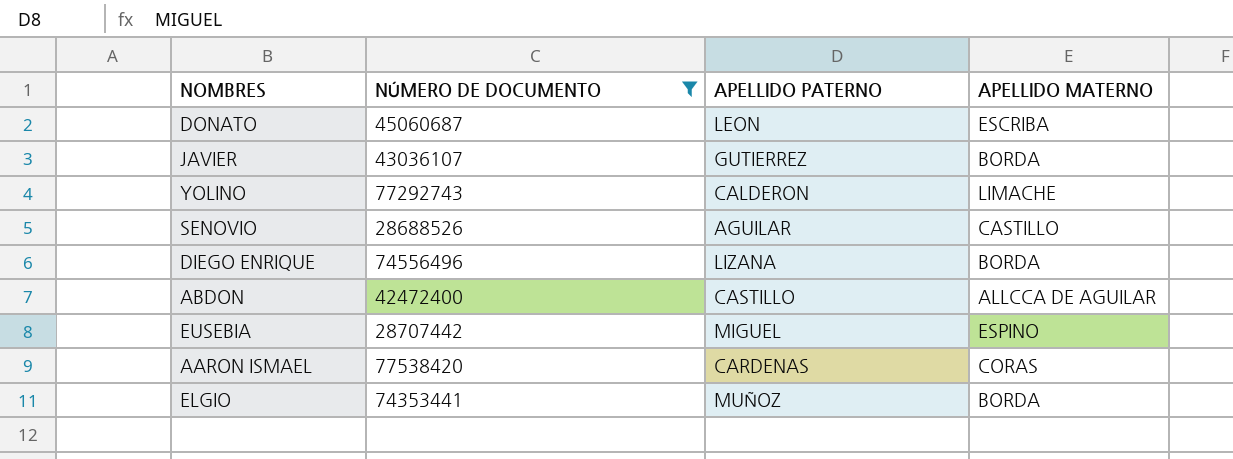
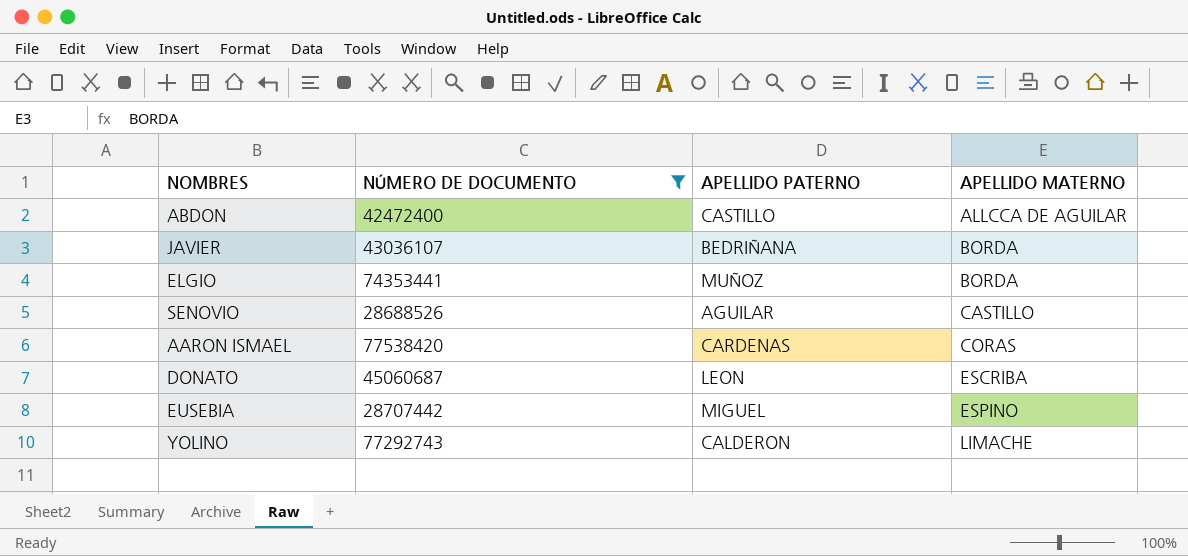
row order: none -> APELLIDO MATERNO ascending
row DIEGO ENRIQUE: 74556496 | LIZANA | BORDA -> none
JAVIER | APELLIDO PATERNO: GUTIERREZ -> BEDRIÑANA

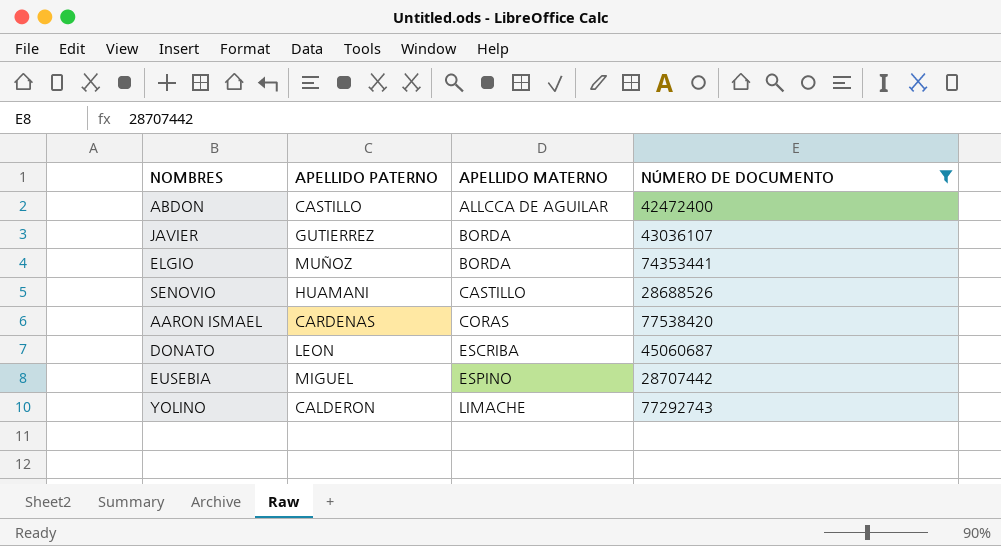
column NÚMERO DE DOCUMENTO | position: 2 -> 4
JAVIER | APELLIDO PATERNO: BEDRIÑANA -> GUTIERREZ
SENOVIO | APELLIDO PATERNO: AGUILAR -> HUAMANI

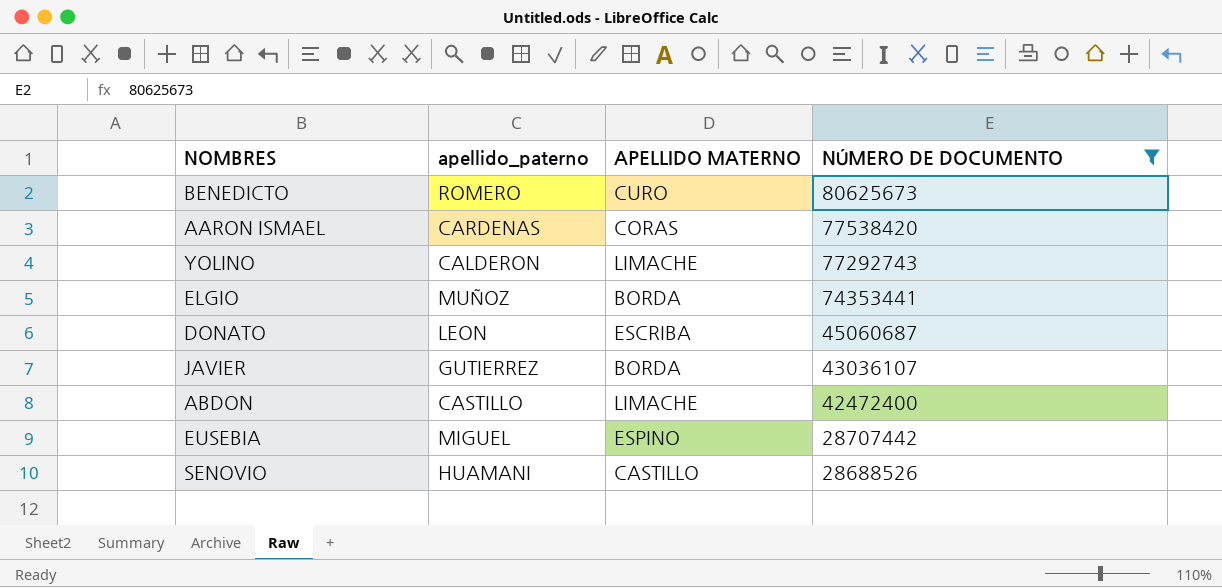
row order: APELLIDO MATERNO ascending -> NÚMERO DE DOCUMENTO descending
column name: APELLIDO PATERNO -> apellido_paterno
row BENEDICTO: none -> ROMERO | CURO | 80625673
ABDON | APELLIDO MATERNO: ALLCCA DE AGUILAR -> LIMACHE

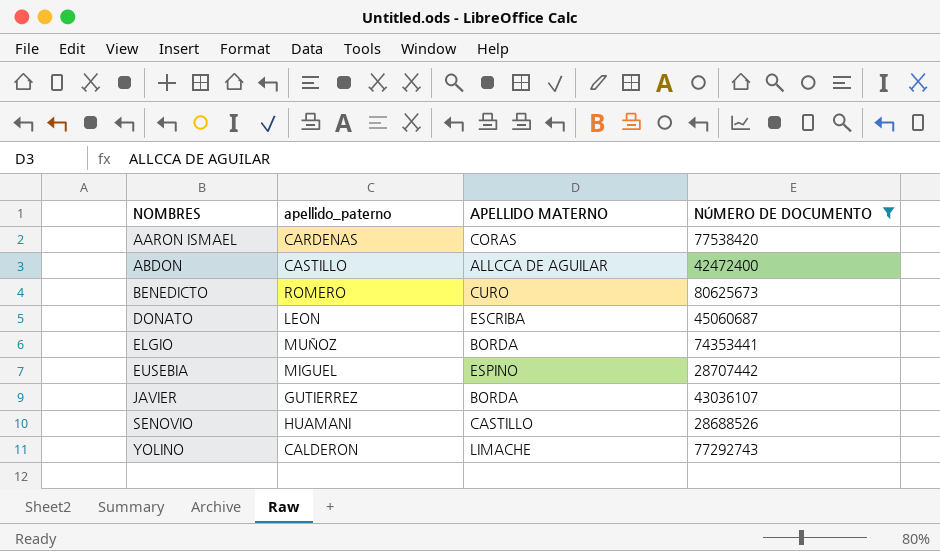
row order: NÚMERO DE DOCUMENTO descending -> NOMBRES ascending
ABDON | APELLIDO MATERNO: LIMACHE -> ALLCCA DE AGUILAR

